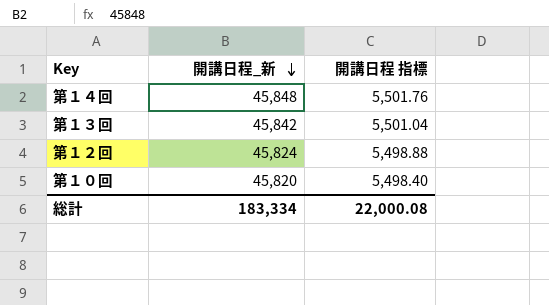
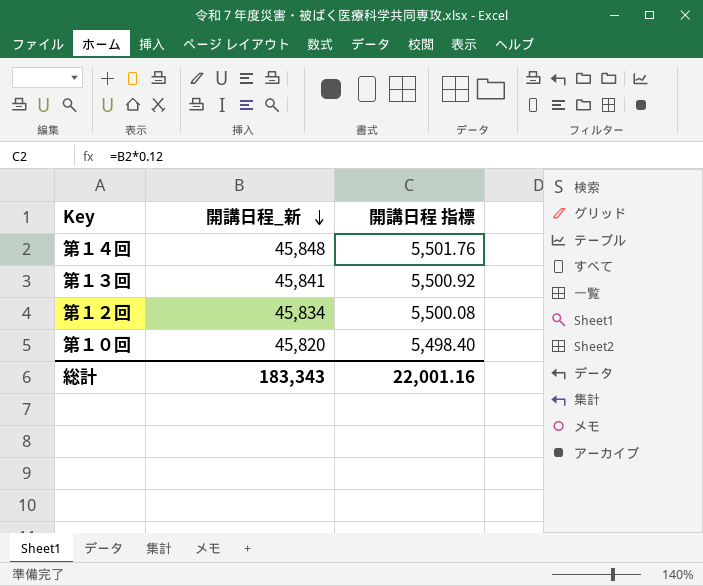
第１３回 | 開講日程_新: 45,842 -> 45,841
第１３回 | 開講日程 指標: 5,501.04 -> 5,500.92
第１２回 | 開講日程_新: 45,824 -> 45,834
第１２回 | 開講日程 指標: 5,498.88 -> 5,500.08
総計 | 開講日程_新: 183,334 -> 183,343
総計 | 開講日程 指標: 22,000.08 -> 22,001.16

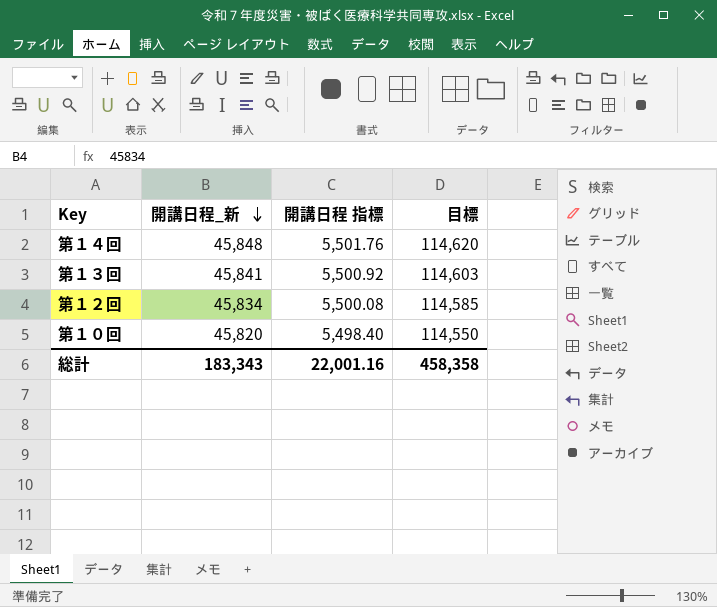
column 目標 | formula: none -> [開講日程_新] * 2.5

